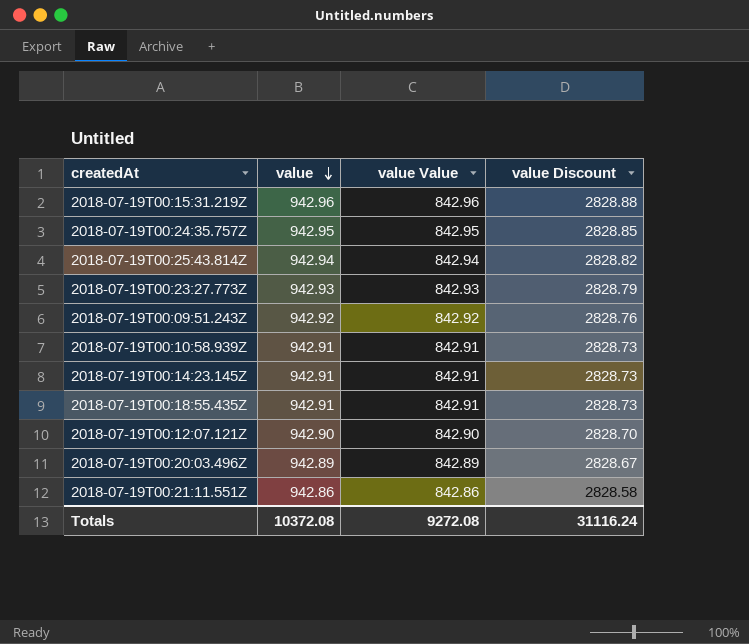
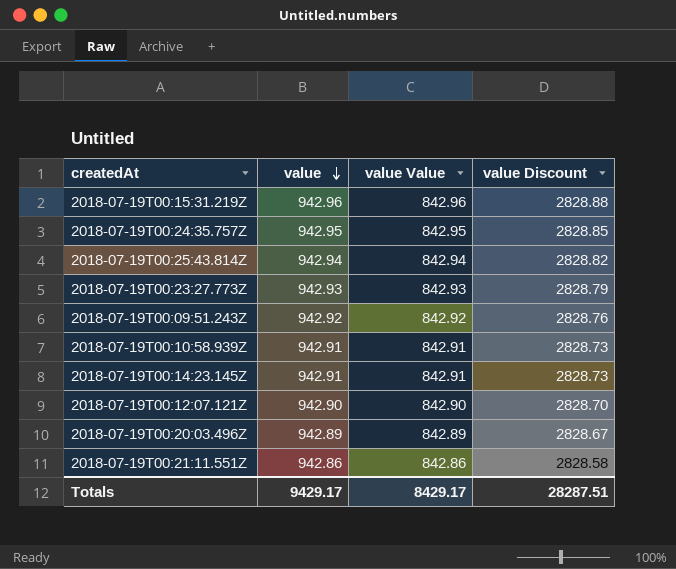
row 2018-07-19T00:18:55.435Z: 942.91 | 842.91 | 2828.73 -> none
Totals | value: 10372.08 -> 9429.17
Totals | value Value: 9272.08 -> 8429.17
Totals | value Discount: 31116.24 -> 28287.51

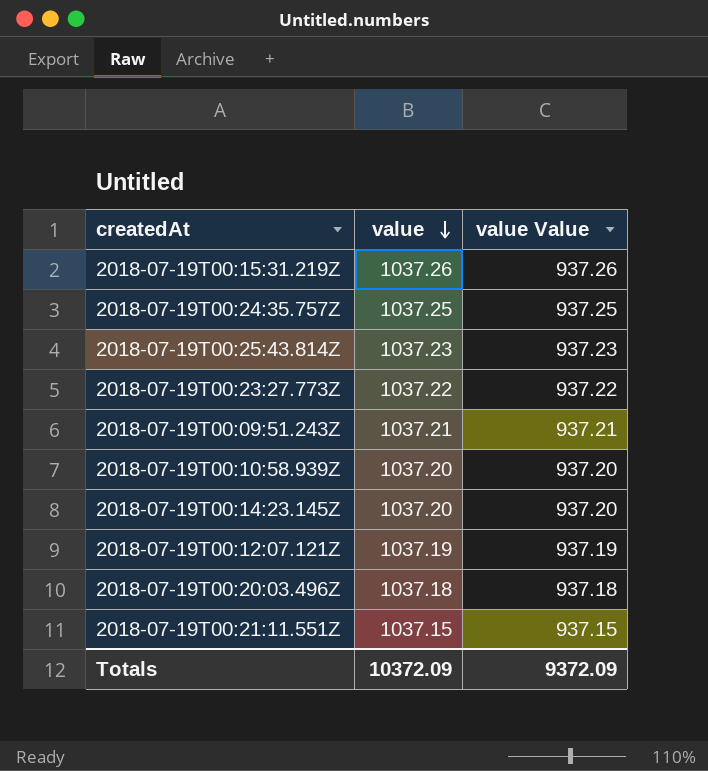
column value Discount | formula: [value] * 3 -> none
2018-07-19T00:15:31.219Z | value: 942.96 -> 1037.26
2018-07-19T00:15:31.219Z | value Value: 842.96 -> 937.26
2018-07-19T00:24:35.757Z | value: 942.95 -> 1037.25
2018-07-19T00:24:35.757Z | value Value: 842.95 -> 937.25
2018-07-19T00:25:43.814Z | value: 942.94 -> 1037.23
2018-07-19T00:25:43.814Z | value Value: 842.94 -> 937.23
2018-07-19T00:23:27.773Z | value: 942.93 -> 1037.22
2018-07-19T00:23:27.773Z | value Value: 842.93 -> 937.22
2018-07-19T00:09:51.243Z | value: 942.92 -> 1037.21
2018-07-19T00:09:51.243Z | value Value: 842.92 -> 937.21
2018-07-19T00:10:58.939Z | value: 942.91 -> 1037.20
2018-07-19T00:10:58.939Z | value Value: 842.91 -> 937.20
2018-07-19T00:14:23.145Z | value: 942.91 -> 1037.20
2018-07-19T00:14:23.145Z | value Value: 842.91 -> 937.20
2018-07-19T00:12:07.121Z | value: 942.90 -> 1037.19
2018-07-19T00:12:07.121Z | value Value: 842.90 -> 937.19
2018-07-19T00:20:03.496Z | value: 942.89 -> 1037.18
2018-07-19T00:20:03.496Z | value Value: 842.89 -> 937.18
2018-07-19T00:21:11.551Z | value: 942.86 -> 1037.15
2018-07-19T00:21:11.551Z | value Value: 842.86 -> 937.15
Totals | value: 9429.17 -> 10372.09
Totals | value Value: 8429.17 -> 9372.09

